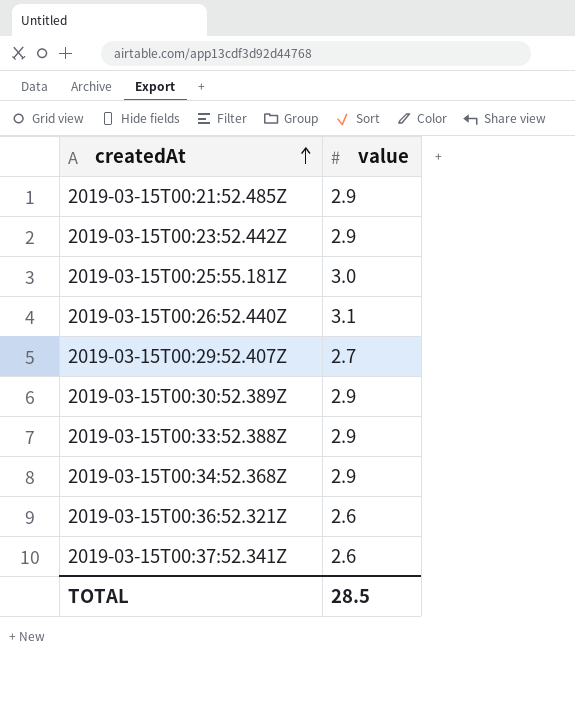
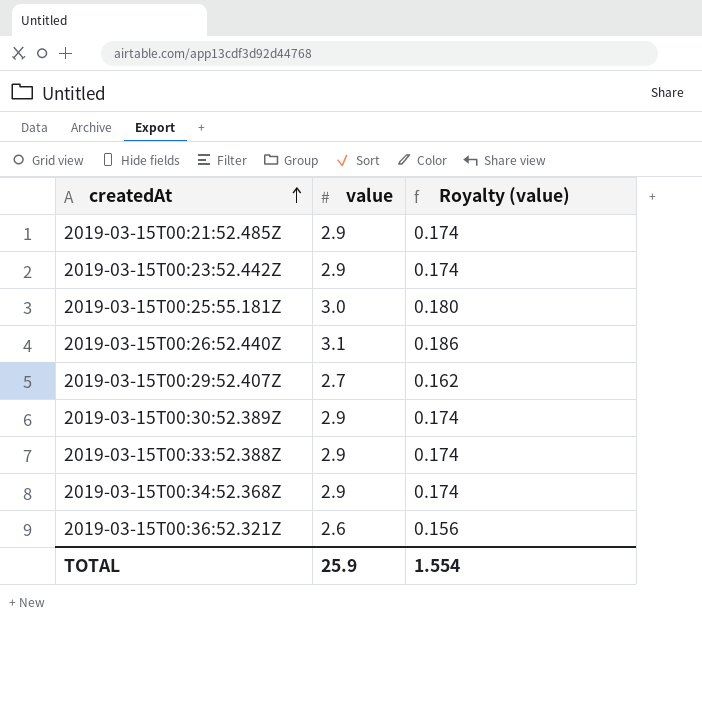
column Royalty (value) | formula: none -> [value] * 0.06
row 2019-03-15T00:37:52.341Z: 2.6 -> none
TOTAL | value: 28.5 -> 25.9

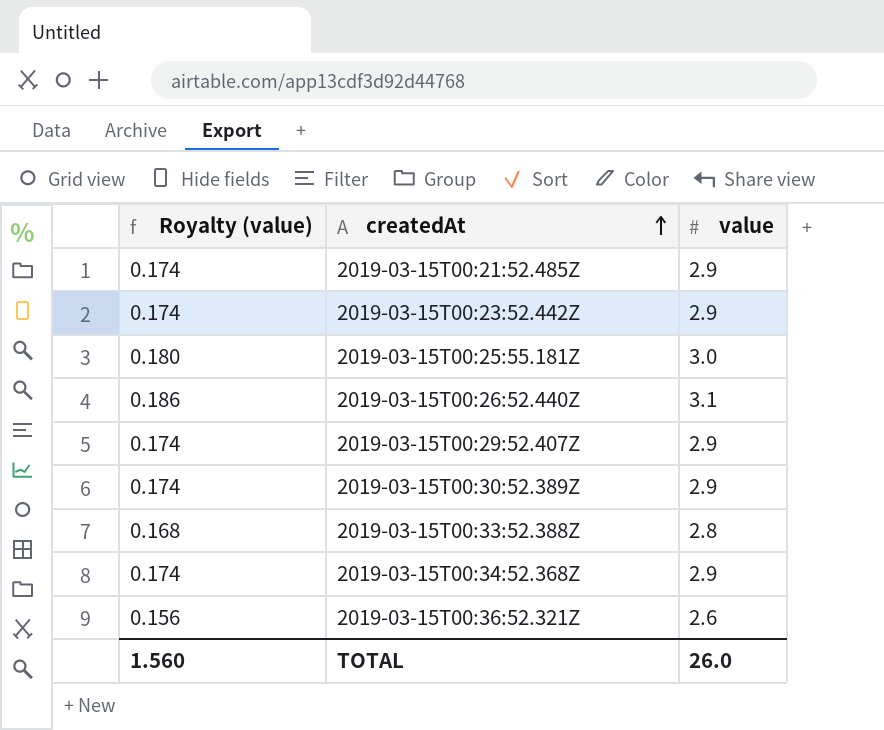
column Royalty (value) | position: 3 -> 1
2019-03-15T00:29:52.407Z | Royalty (value): 0.162 -> 0.174
2019-03-15T00:29:52.407Z | value: 2.7 -> 2.9
2019-03-15T00:33:52.388Z | Royalty (value): 0.174 -> 0.168
2019-03-15T00:33:52.388Z | value: 2.9 -> 2.8
TOTAL | Royalty (value): 1.554 -> 1.560
TOTAL | value: 25.9 -> 26.0

